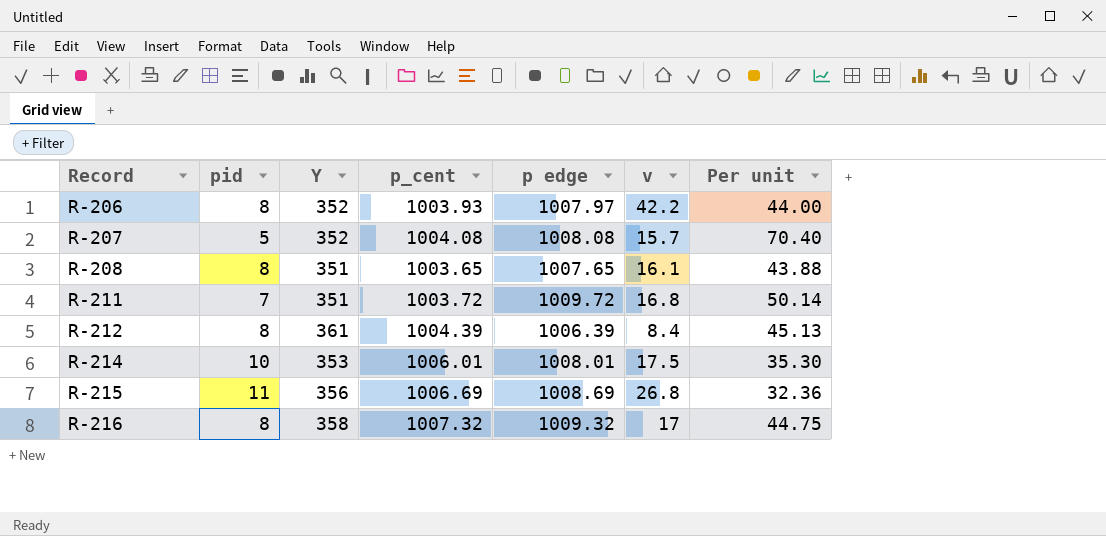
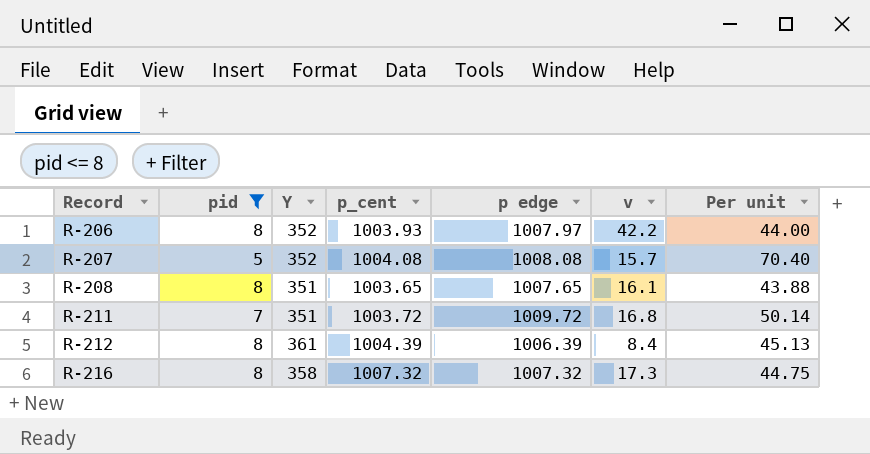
filter: none -> pid <= 8
R-216 | p edge: 1009.32 -> 1007.32
R-216 | v: 17 -> 17.3

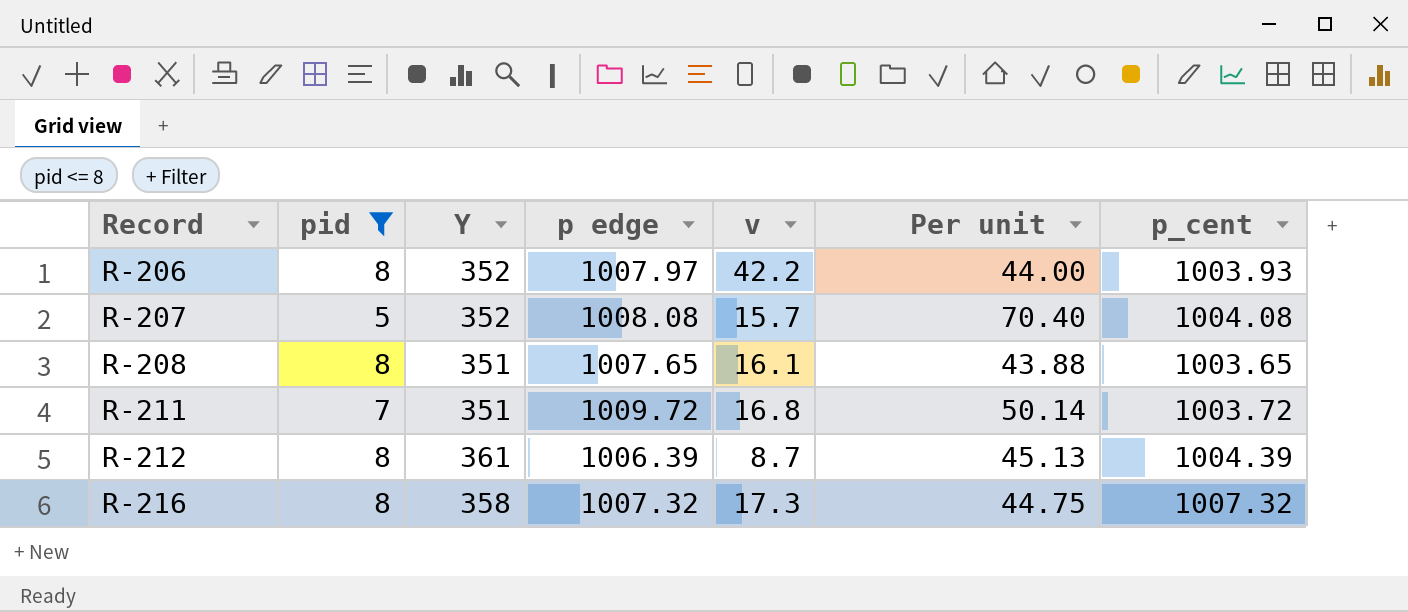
column p_cent | position: 4 -> 7
R-212 | v: 8.4 -> 8.7

